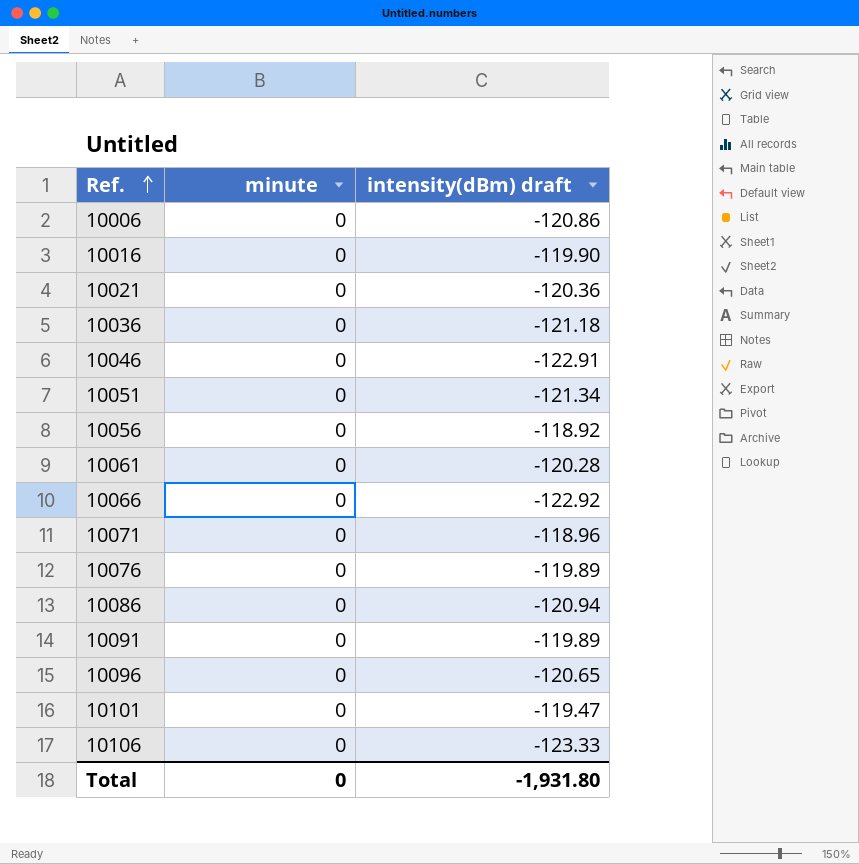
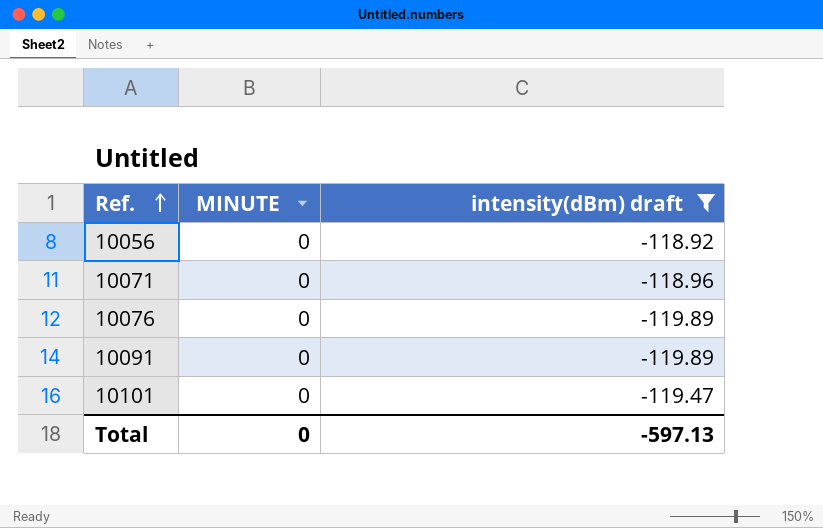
filter: none -> intensity(dBm) draft >= -119.89
column name: minute -> MINUTE
Total | intensity(dBm) draft: -1,931.80 -> -597.13

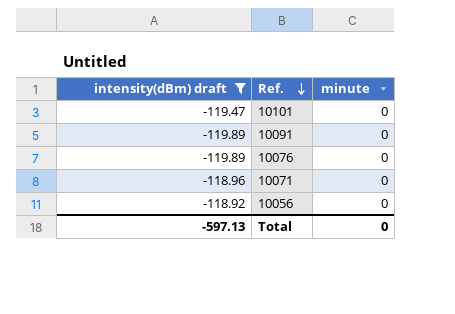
row order: Ref. ascending -> Ref. descending
column intensity(dBm) draft | position: 3 -> 1
column name: MINUTE -> minute

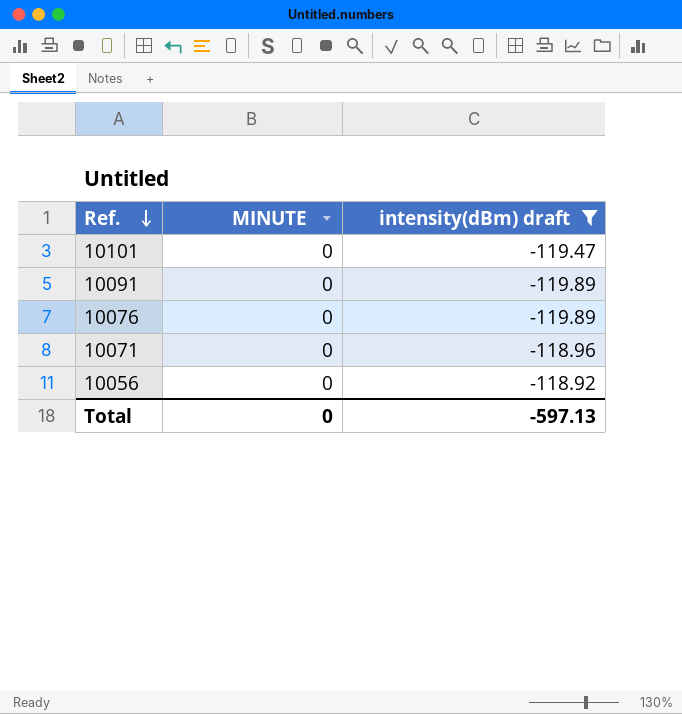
column name: minute -> MINUTE
column intensity(dBm) draft | position: 1 -> 3

